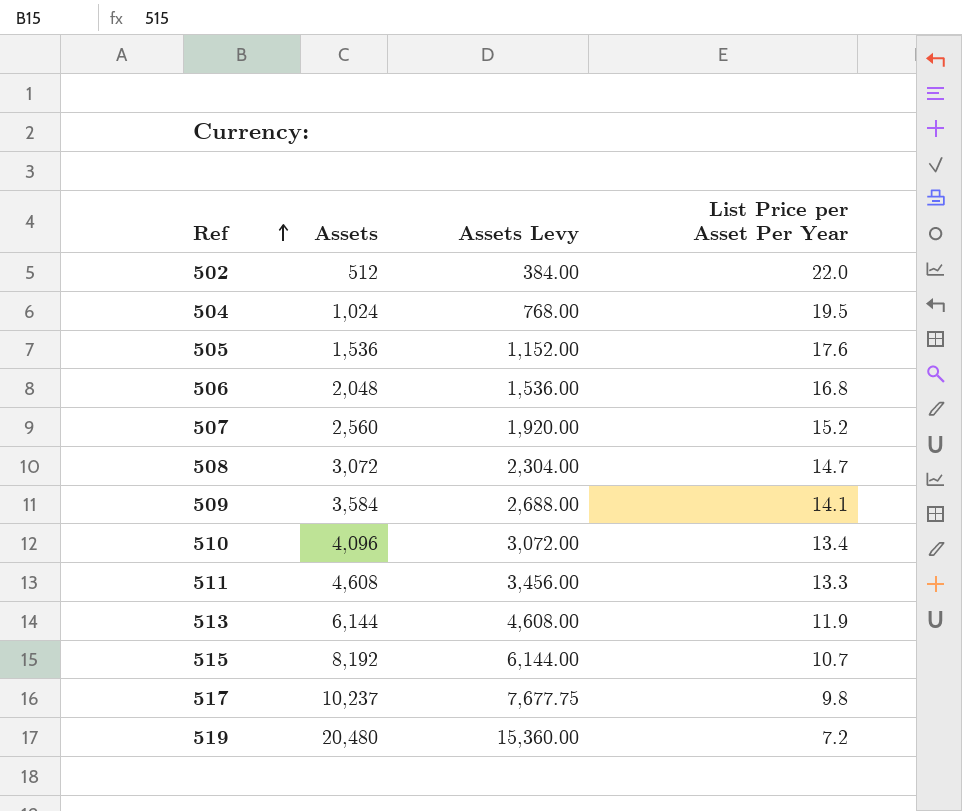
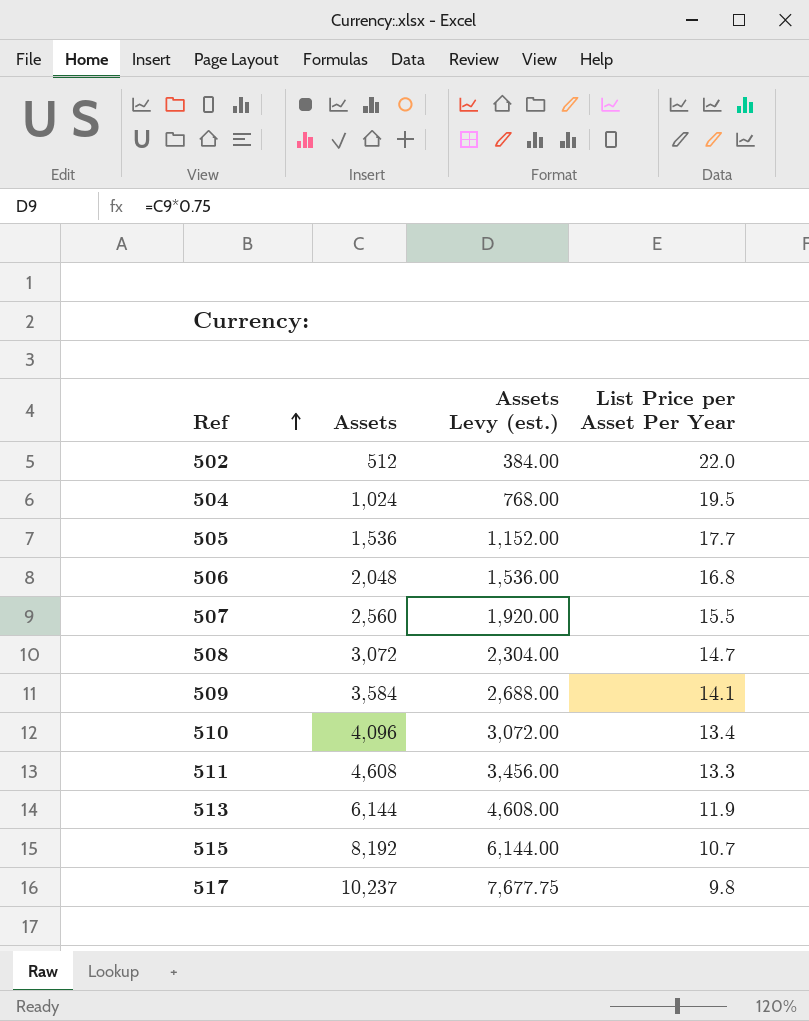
column name: Assets Levy -> Assets Levy (est.)
row 519: 20,480 | 15,360.00 | 7.2 -> none
505 | List Price per Asset Per Year: 17.6 -> 17.7
507 | List Price per Asset Per Year: 15.2 -> 15.5

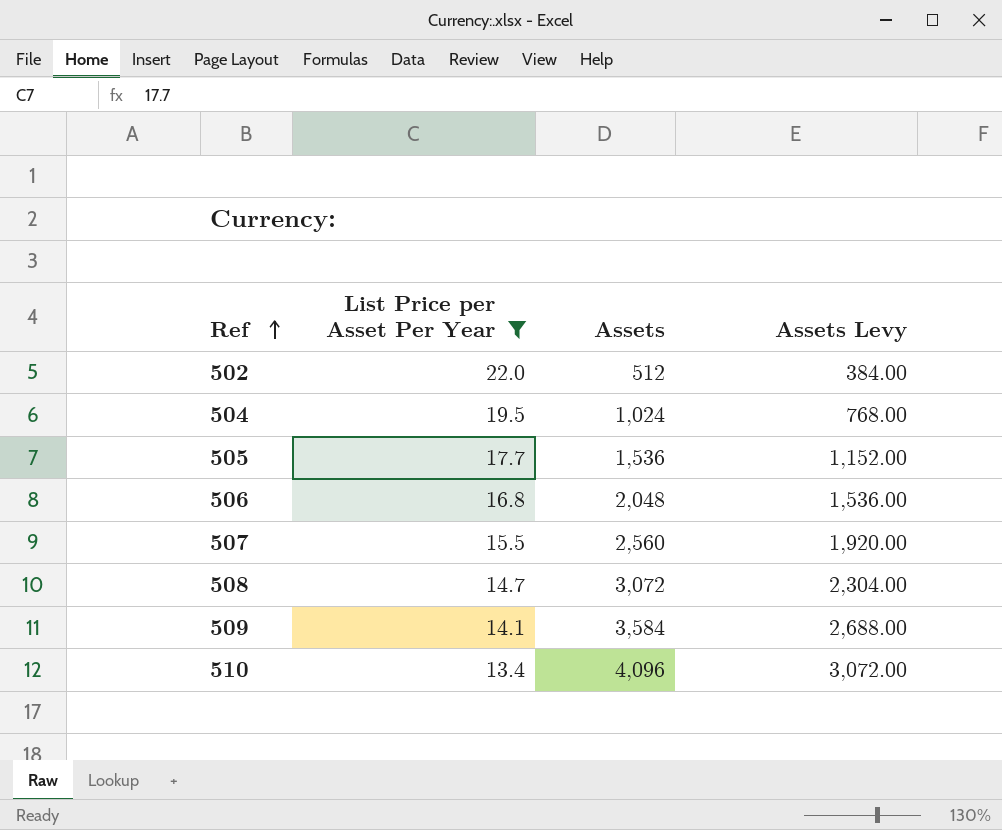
filter: none -> List Price per Asset Per Year >= 13.4
column List Price per Asset Per Year | position: 4 -> 2
column name: Assets Levy (est.) -> Assets Levy

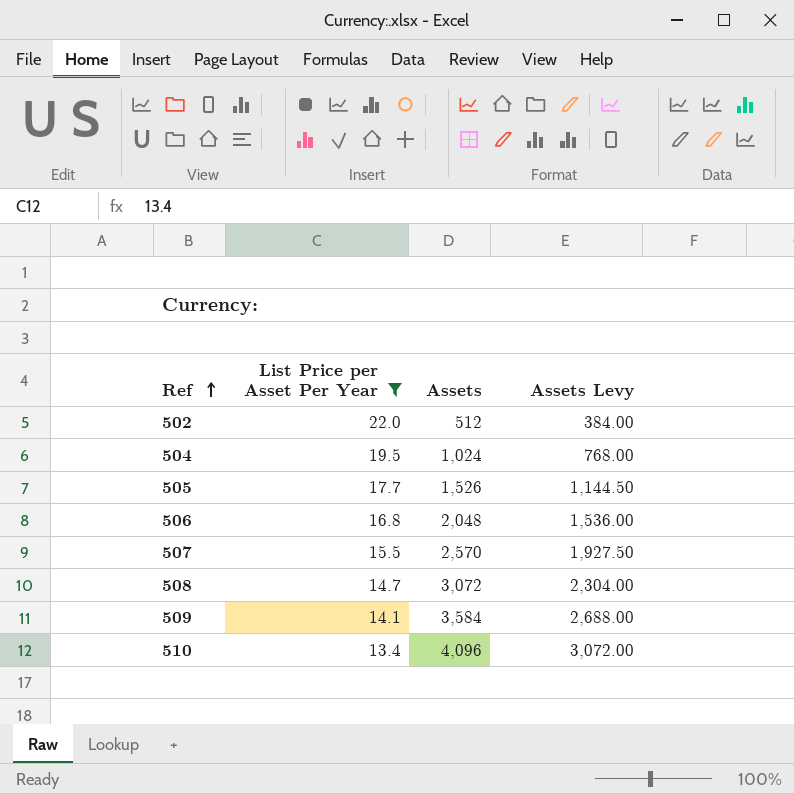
505 | Assets: 1,536 -> 1,526
505 | Assets Levy: 1,152.00 -> 1,144.50
507 | Assets: 2,560 -> 2,570
507 | Assets Levy: 1,920.00 -> 1,927.50

